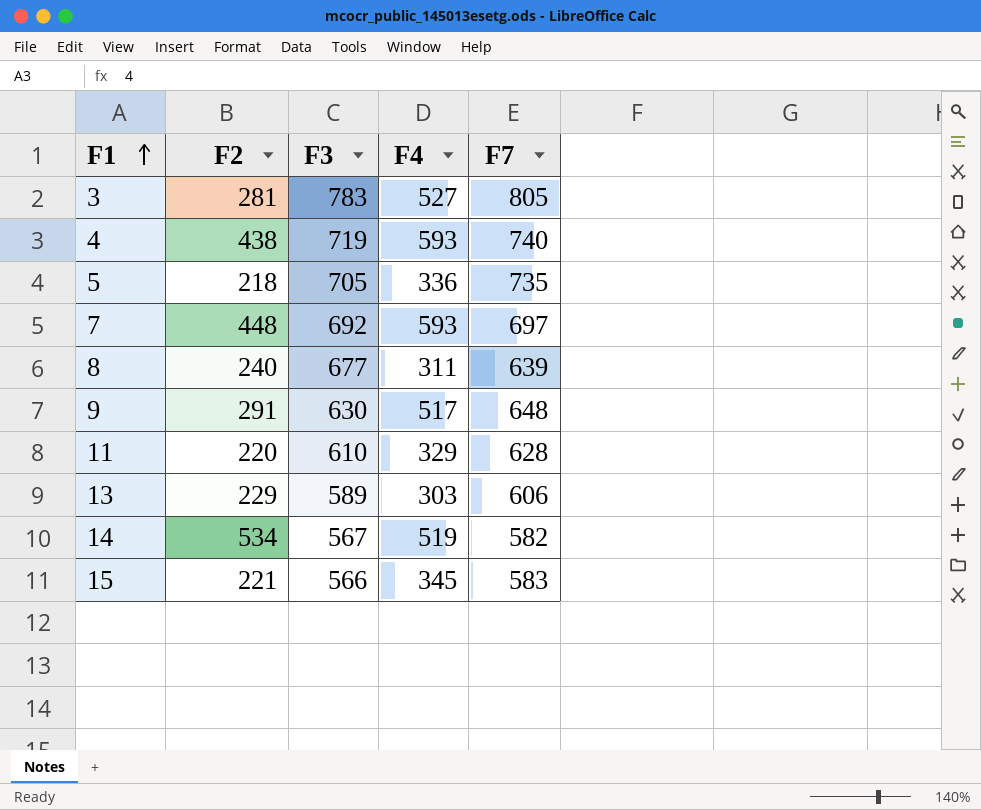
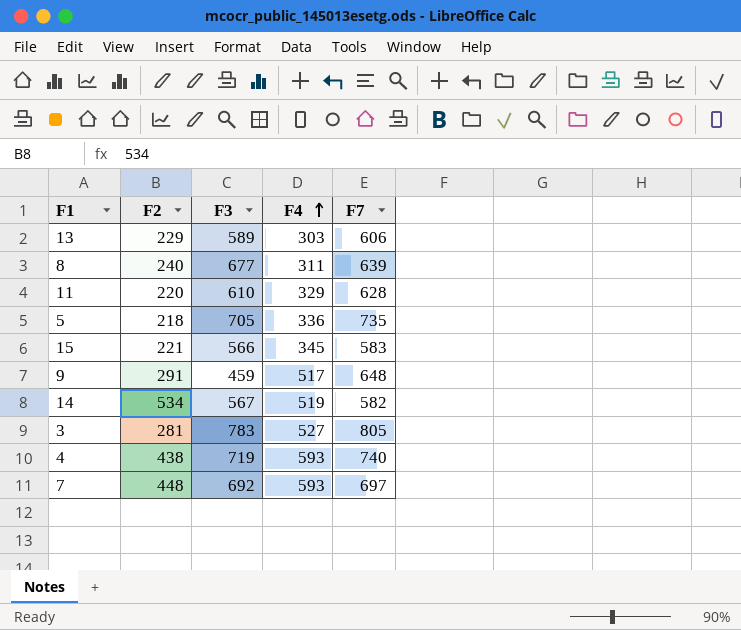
row order: F1 ascending -> F4 ascending
9 | F3: 630 -> 459

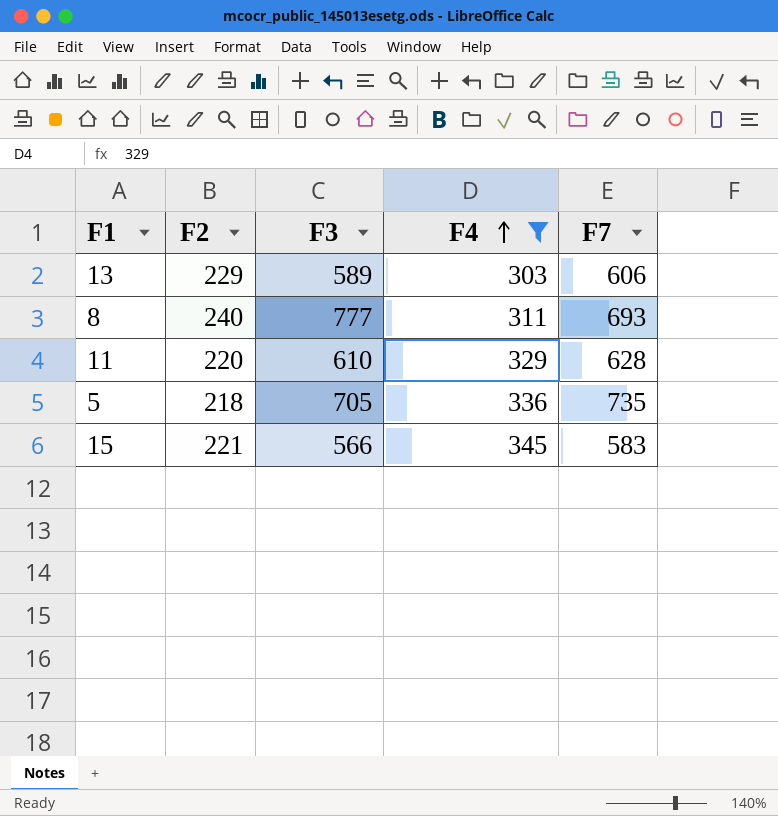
filter: none -> F4 <= 345
8 | F3: 677 -> 777
8 | F7: 639 -> 693

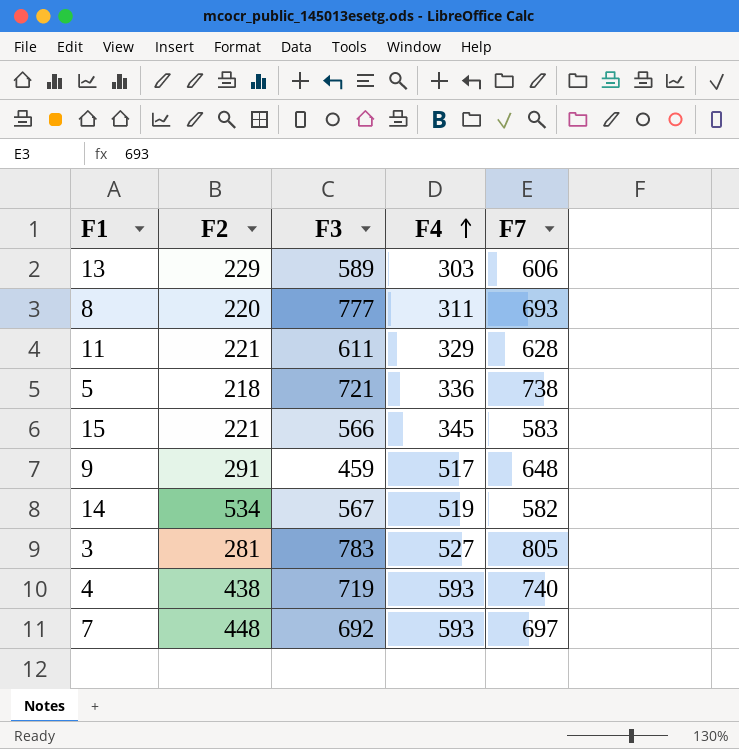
filter: F4 <= 345 -> none
8 | F2: 240 -> 220
11 | F2: 220 -> 221
11 | F3: 610 -> 611
5 | F3: 705 -> 721
5 | F7: 735 -> 738

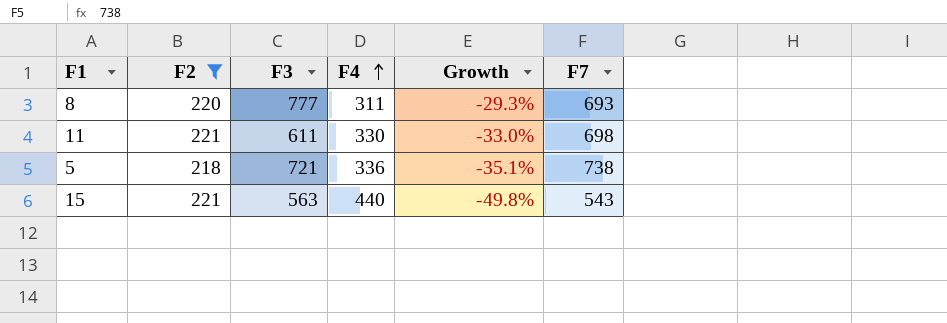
filter: none -> F2 <= 221
column Growth | formula: none -> ([F2] - [F4]) / [F4]
11 | F4: 329 -> 330
11 | F7: 628 -> 698
15 | F3: 566 -> 563
15 | F4: 345 -> 440
15 | F7: 583 -> 543

